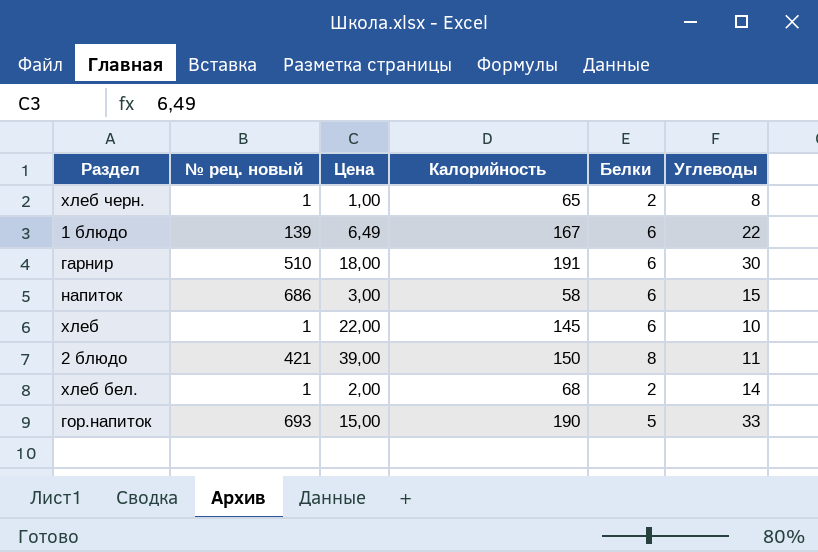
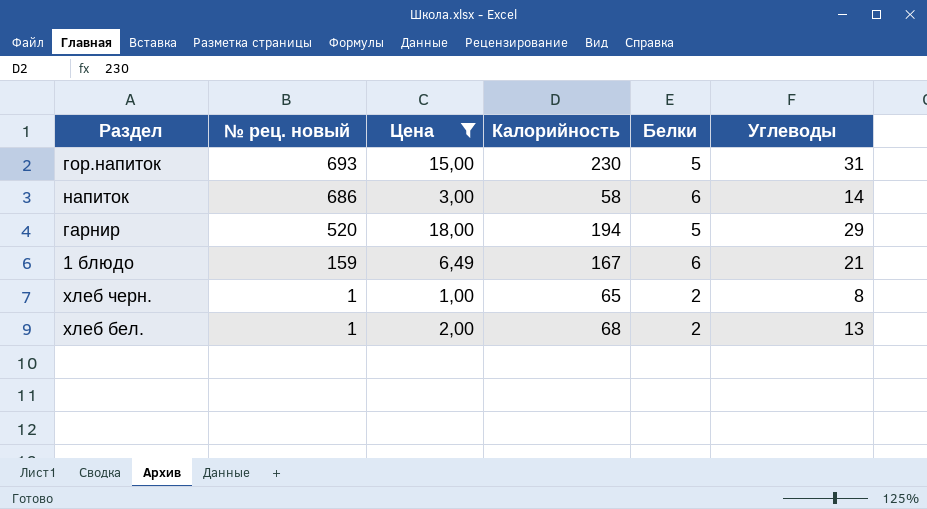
filter: none -> Цена <= 18,00
row order: none -> № рец. новый descending
гор.напиток | Калорийность: 190 -> 230
гор.напиток | Углеводы: 33 -> 31
напиток | Углеводы: 15 -> 14
гарнир | № рец. новый: 510 -> 520
гарнир | Калорийность: 191 -> 194
гарнир | Белки: 6 -> 5
гарнир | Углеводы: 30 -> 29
1 блюдо | № рец. новый: 139 -> 159
1 блюдо | Углеводы: 22 -> 21
хлеб бел. | Углеводы: 14 -> 13

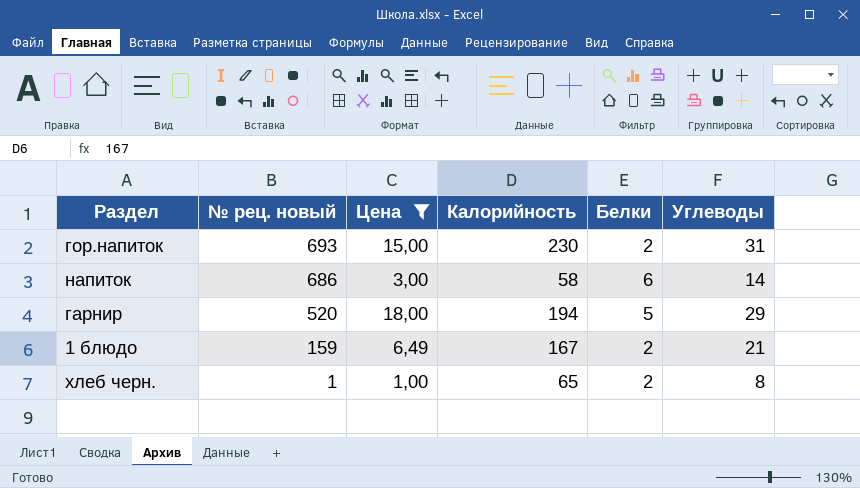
row хлеб бел.: 1 | 2,00 | 68 | 2 | 13 -> none
гор.напиток | Белки: 5 -> 2
1 блюдо | Белки: 6 -> 2

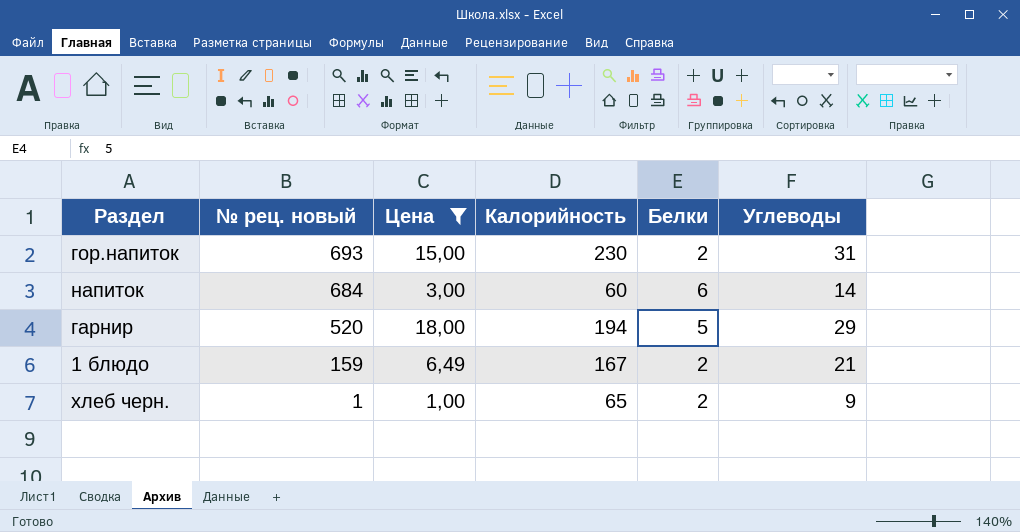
напиток | № рец. новый: 686 -> 684
напиток | Калорийность: 58 -> 60
хлеб черн. | Углеводы: 8 -> 9

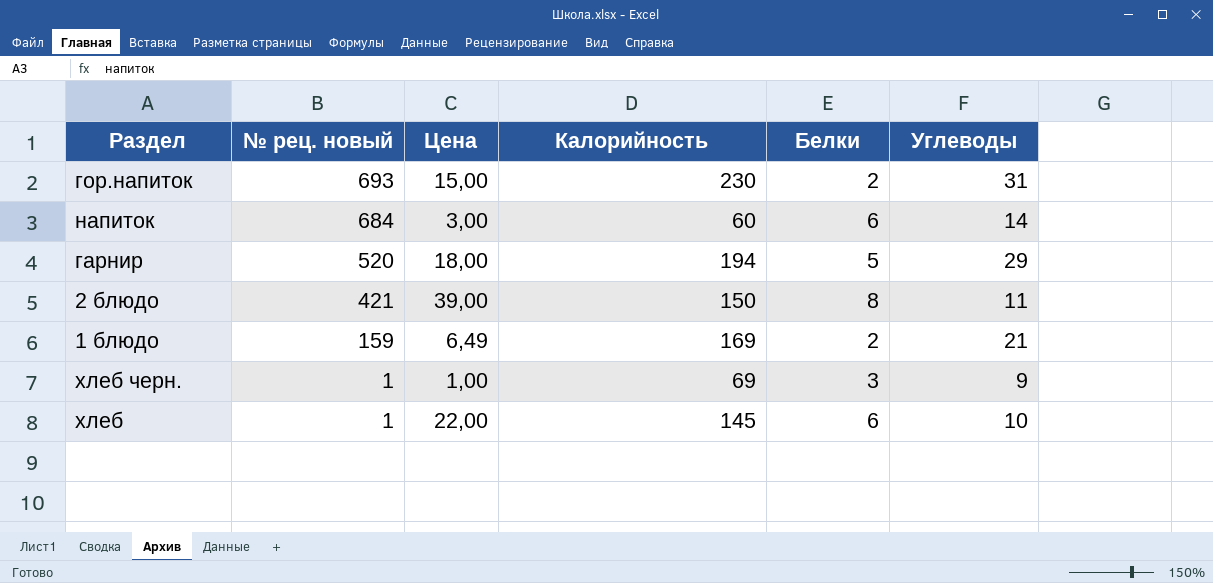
filter: Цена <= 18,00 -> none
1 блюдо | Калорийность: 167 -> 169
хлеб черн. | Калорийность: 65 -> 69
хлеб черн. | Белки: 2 -> 3

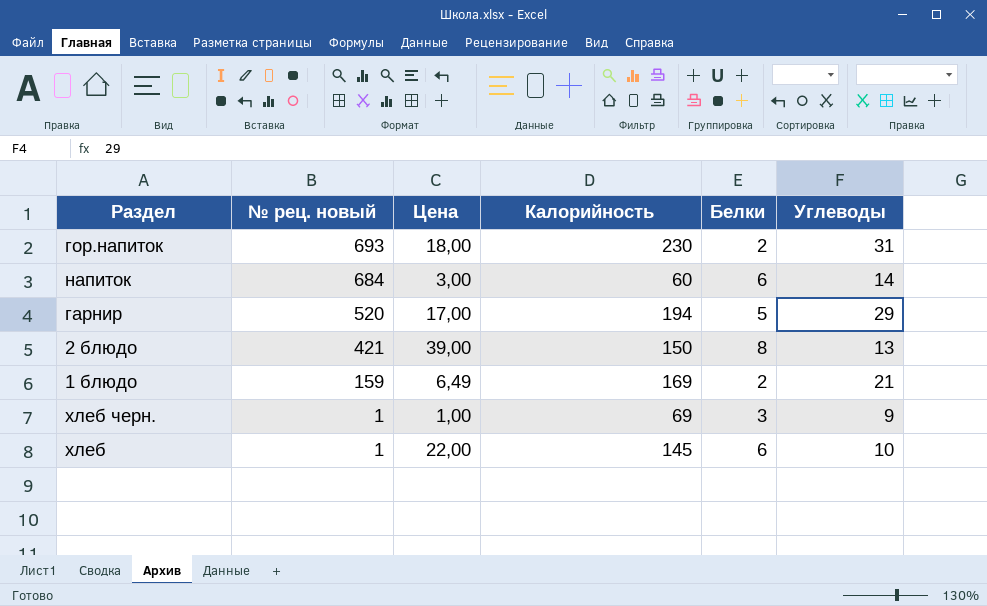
гор.напиток | Цена: 15,00 -> 18,00
гарнир | Цена: 18,00 -> 17,00
2 блюдо | Углеводы: 11 -> 13

